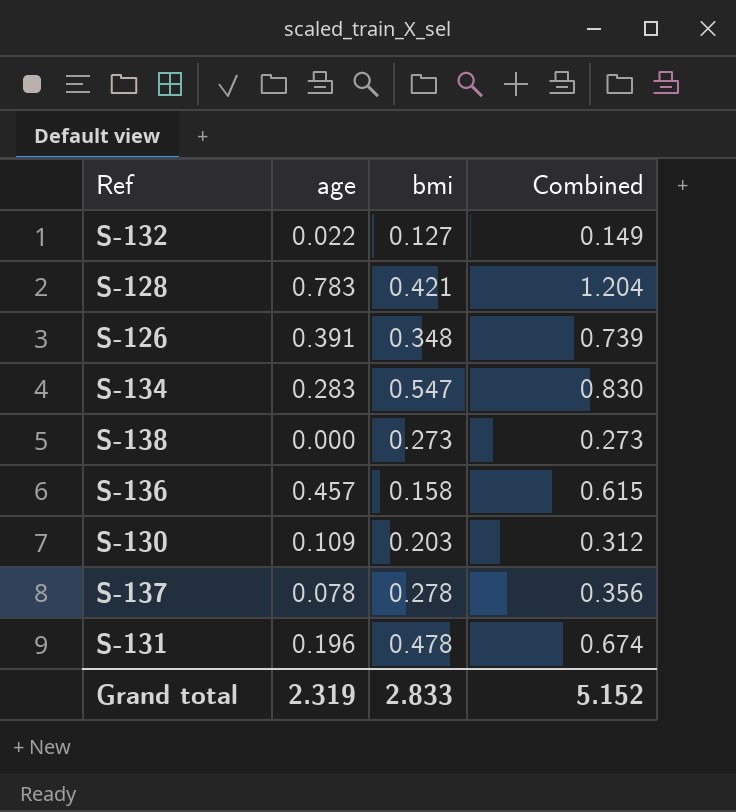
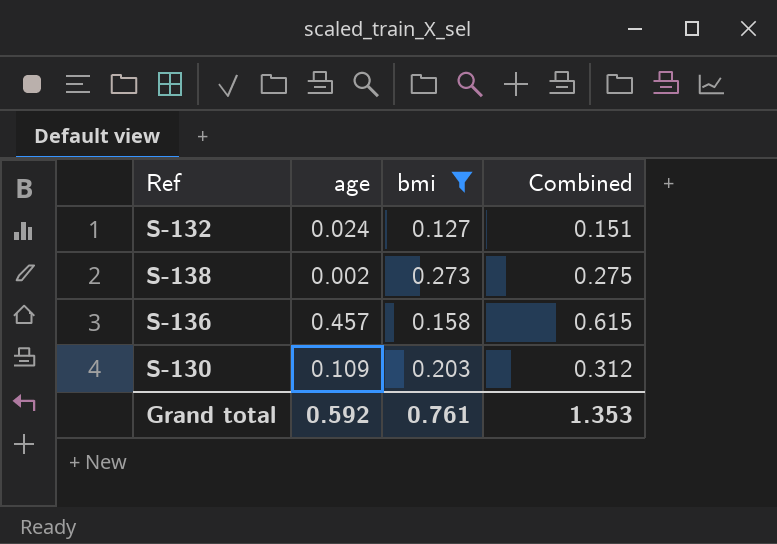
filter: none -> bmi <= 0.273
S-132 | age: 0.022 -> 0.024
S-132 | Combined: 0.149 -> 0.151
S-138 | age: 0.000 -> 0.002
S-138 | Combined: 0.273 -> 0.275
Grand total | age: 2.319 -> 0.592
Grand total | bmi: 2.833 -> 0.761
Grand total | Combined: 5.152 -> 1.353

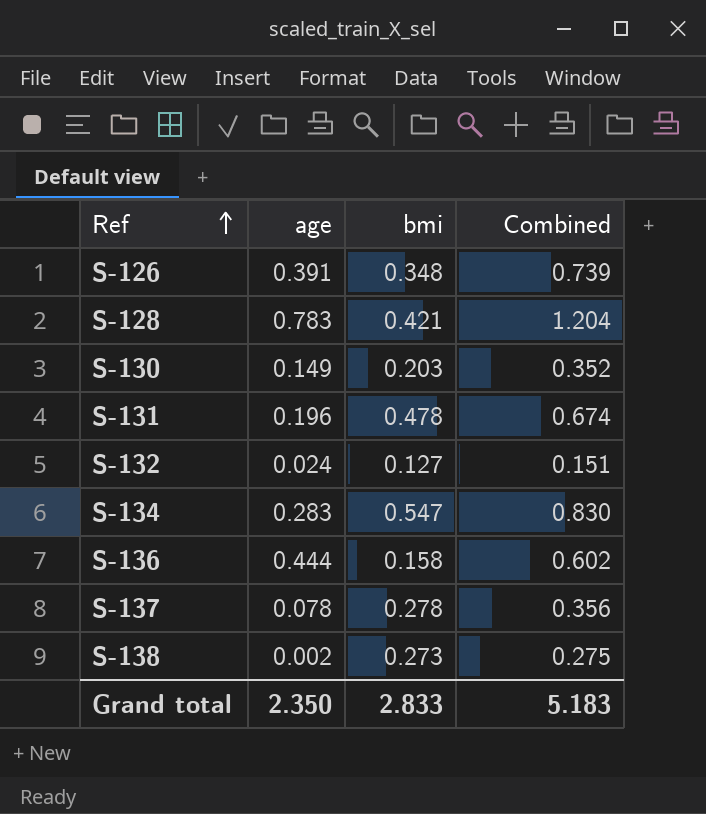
filter: bmi <= 0.273 -> none
row order: none -> Ref ascending
S-130 | age: 0.109 -> 0.149
S-130 | Combined: 0.312 -> 0.352
S-136 | age: 0.457 -> 0.444
S-136 | Combined: 0.615 -> 0.602
Grand total | age: 0.592 -> 2.350
Grand total | bmi: 0.761 -> 2.833
Grand total | Combined: 1.353 -> 5.183

